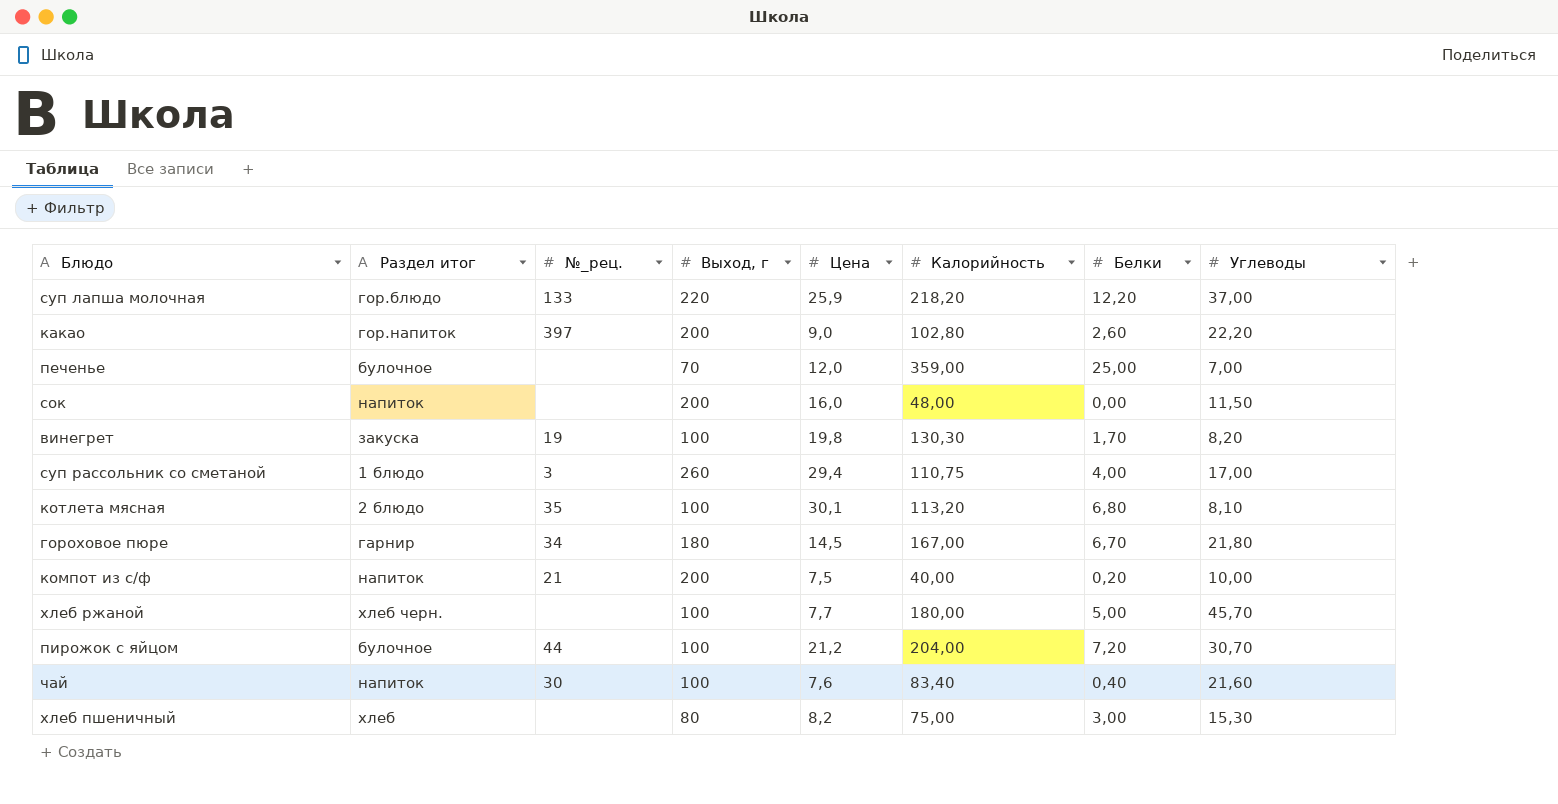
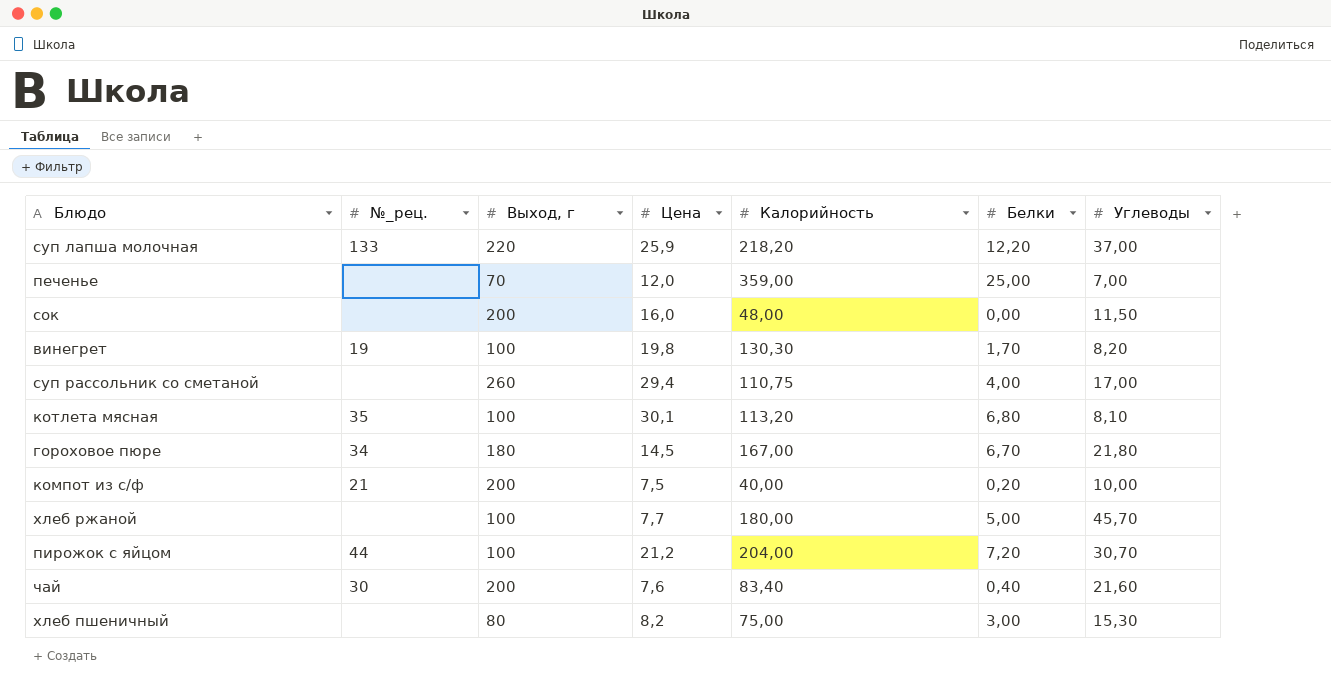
column Раздел итог | position: 2 -> none
row какао: гор.напиток | 397 | 200 | 9,0 | 102,80 | 2,60 | 22,20 -> none
суп рассольник со сметаной | №_рец.: 3 -> none
чай | Выход, г: 100 -> 200

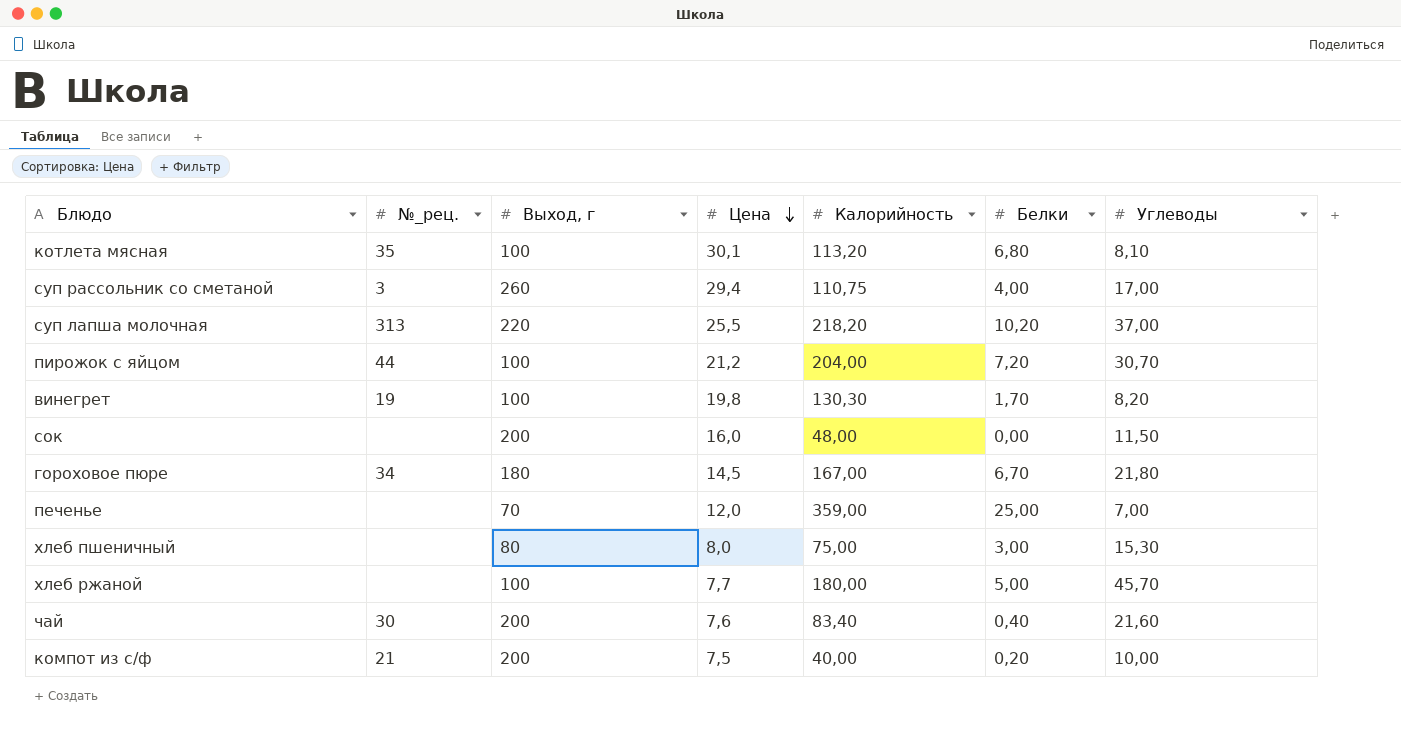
row order: none -> Цена descending
суп рассольник со сметаной | №_рец.: none -> 3
суп лапша молочная | №_рец.: 133 -> 313
суп лапша молочная | Цена: 25,9 -> 25,5
суп лапша молочная | Белки: 12,20 -> 10,20
хлеб пшеничный | Цена: 8,2 -> 8,0

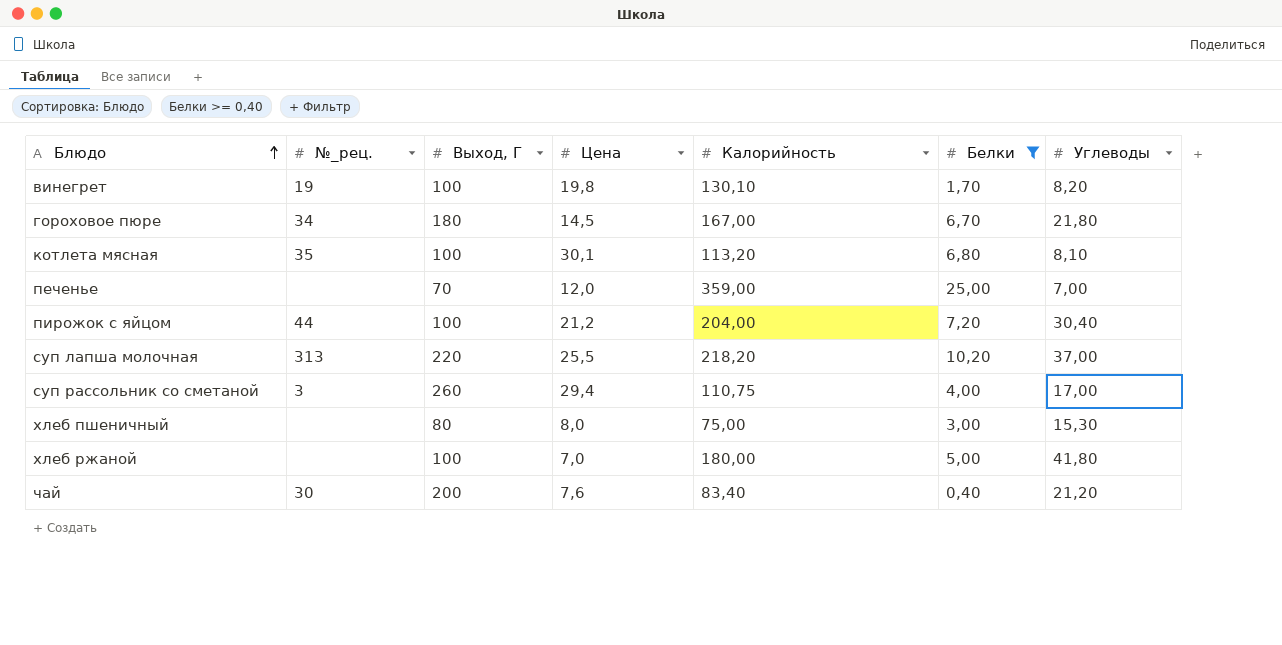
filter: none -> Белки >= 0,40
row order: Цена descending -> Блюдо ascending
column name: Выход, г -> Выход, Г
винегрет | Калорийность: 130,30 -> 130,10
пирожок с яйцом | Углеводы: 30,70 -> 30,40
хлеб ржаной | Цена: 7,7 -> 7,0
хлеб ржаной | Углеводы: 45,70 -> 41,80
чай | Углеводы: 21,60 -> 21,20

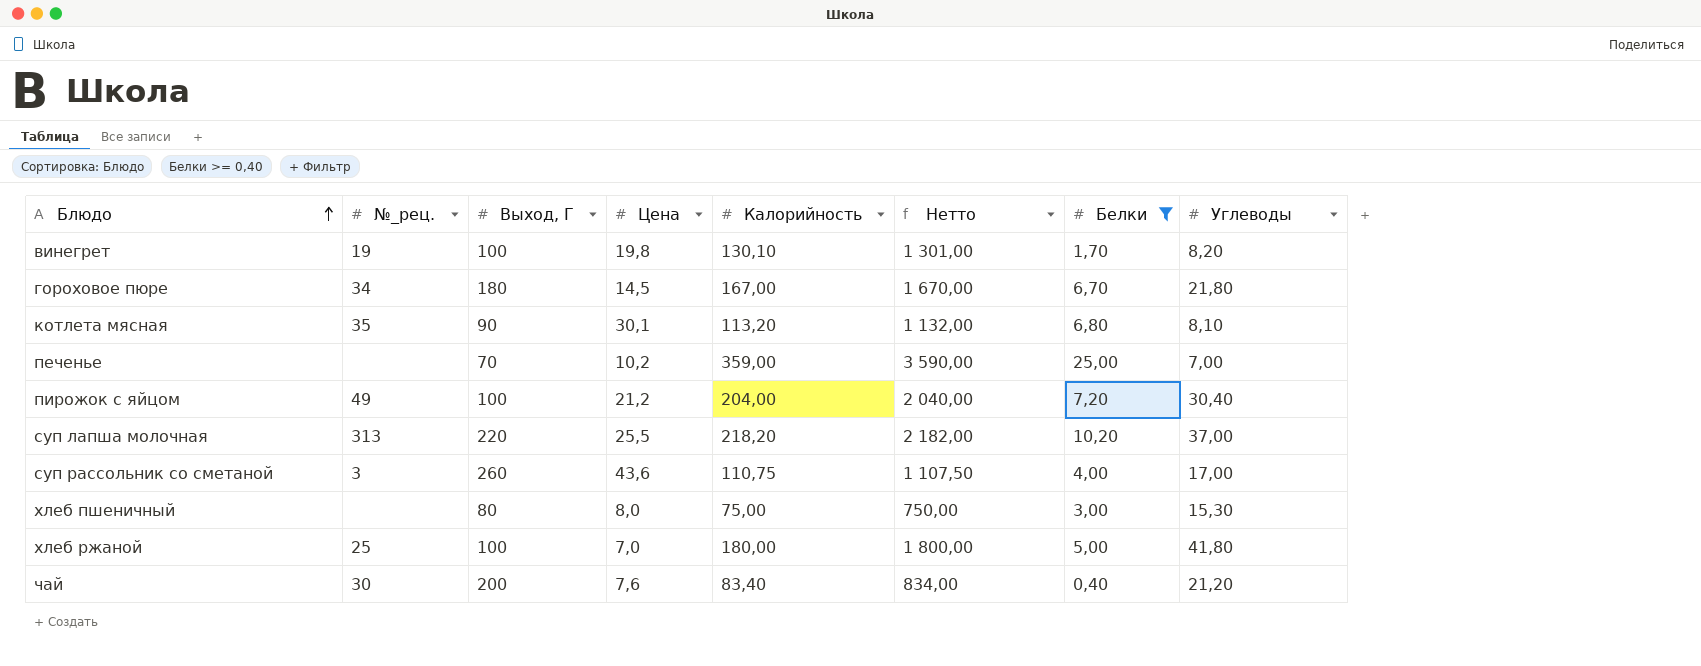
column Нетто | formula: none -> [Калорийность] * 10
котлета мясная | Выход, Г: 100 -> 90
печенье | Цена: 12,0 -> 10,2
пирожок с яйцом | №_рец.: 44 -> 49
суп рассольник со сметаной | Цена: 29,4 -> 43,6
хлеб ржаной | №_рец.: none -> 25

